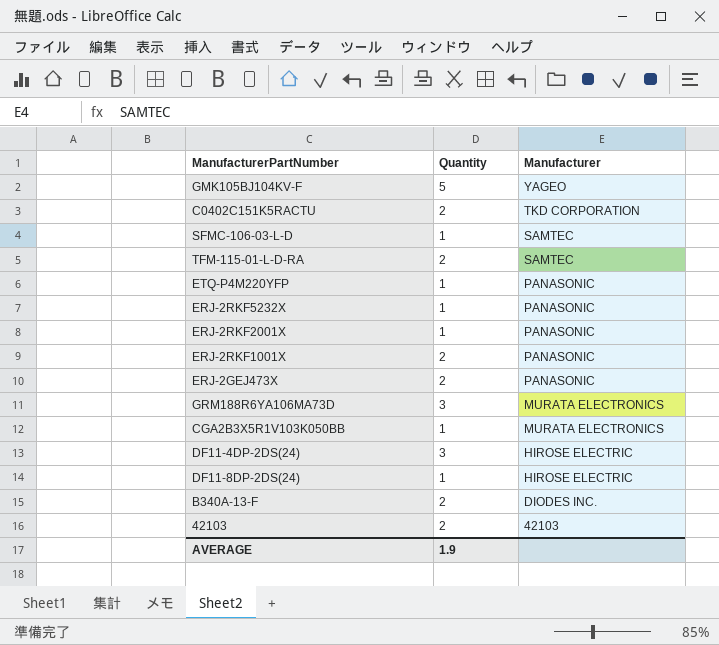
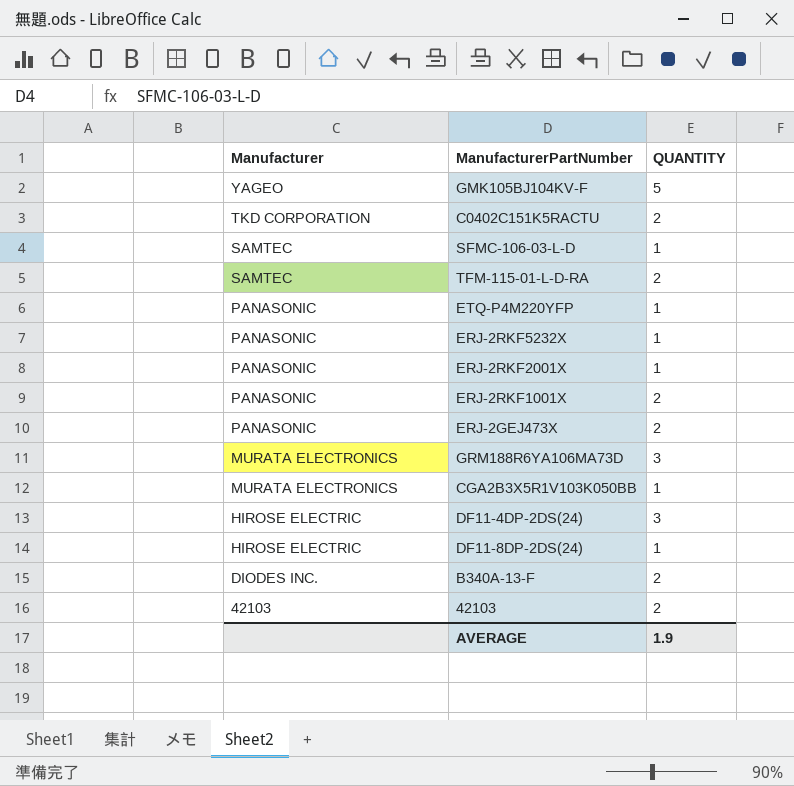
column Manufacturer | position: 3 -> 1
column name: Quantity -> QUANTITY

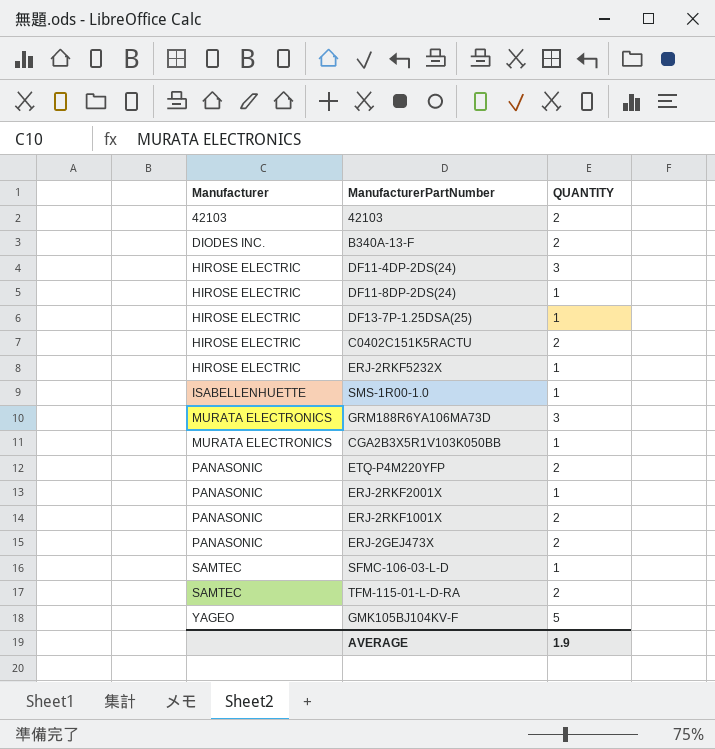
row order: Manufacturer descending -> Manufacturer ascending
row DF13-7P-1.25DSA(25): none -> HIROSE ELECTRIC | 1
C0402C151K5RACTU | Manufacturer: TKD CORPORATION -> HIROSE ELECTRIC
ERJ-2RKF5232X | Manufacturer: PANASONIC -> HIROSE ELECTRIC
row SMS-1R00-1.0: none -> ISABELLENHUETTE | 1
ETQ-P4M220YFP | QUANTITY: 1 -> 2

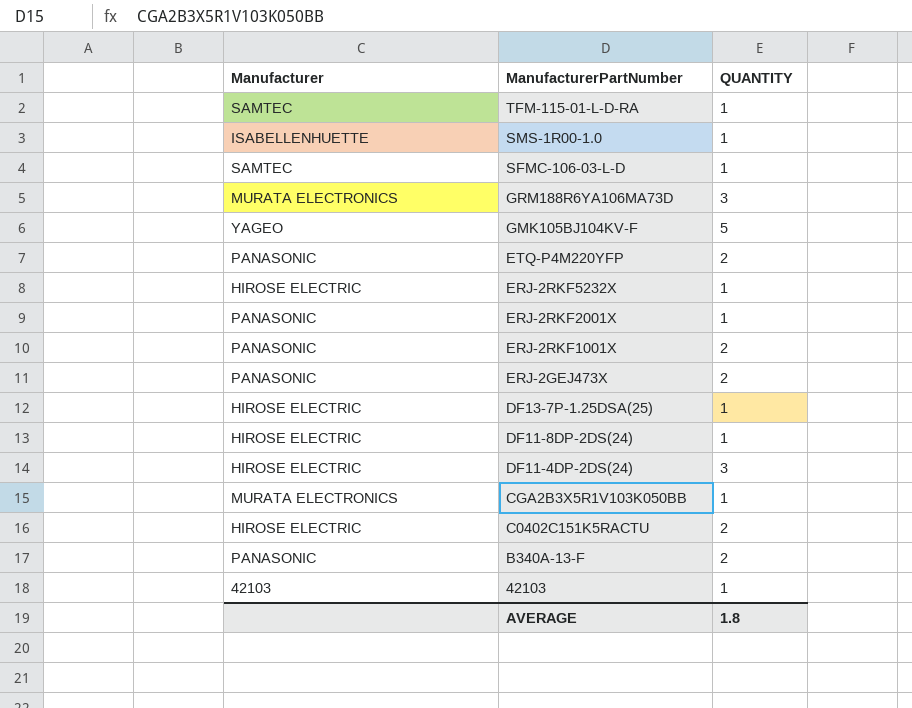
row order: Manufacturer ascending -> ManufacturerPartNumber descending
TFM-115-01-L-D-RA | QUANTITY: 2 -> 1
B340A-13-F | Manufacturer: DIODES INC. -> PANASONIC
42103 | QUANTITY: 2 -> 1
AVERAGE | QUANTITY: 1.9 -> 1.8

